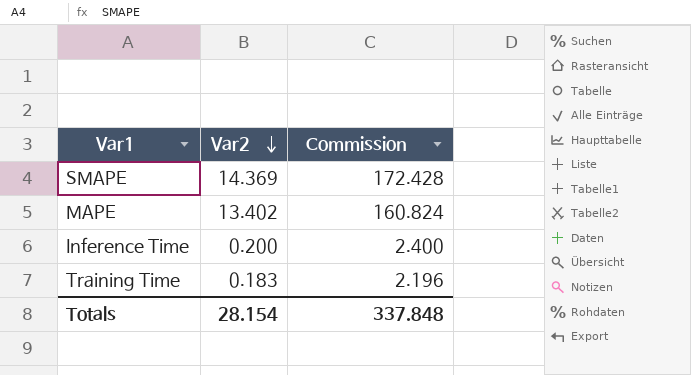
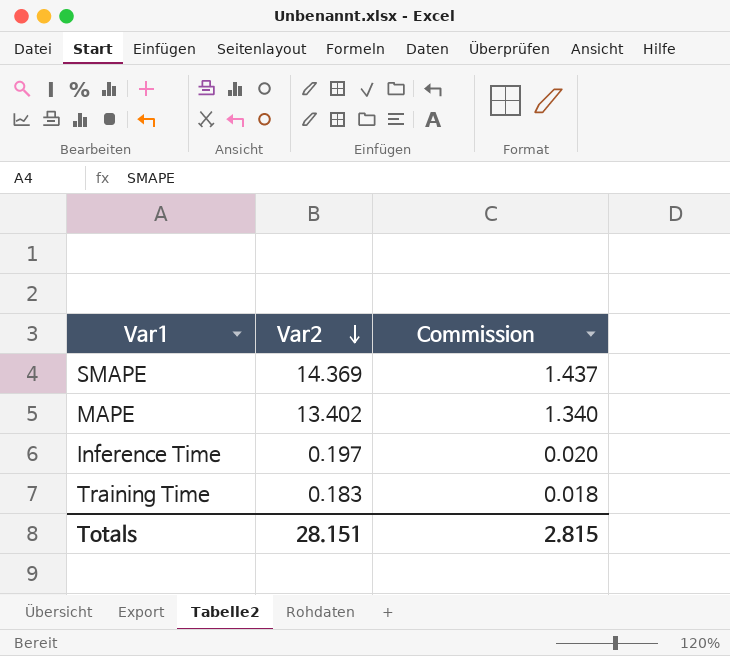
column Commission | formula: [Var2] * 12 -> [Var2] * 0.1
Inference Time | Var2: 0.200 -> 0.197
Totals | Var2: 28.154 -> 28.151
Totals | Commission: 337.848 -> 2.815

